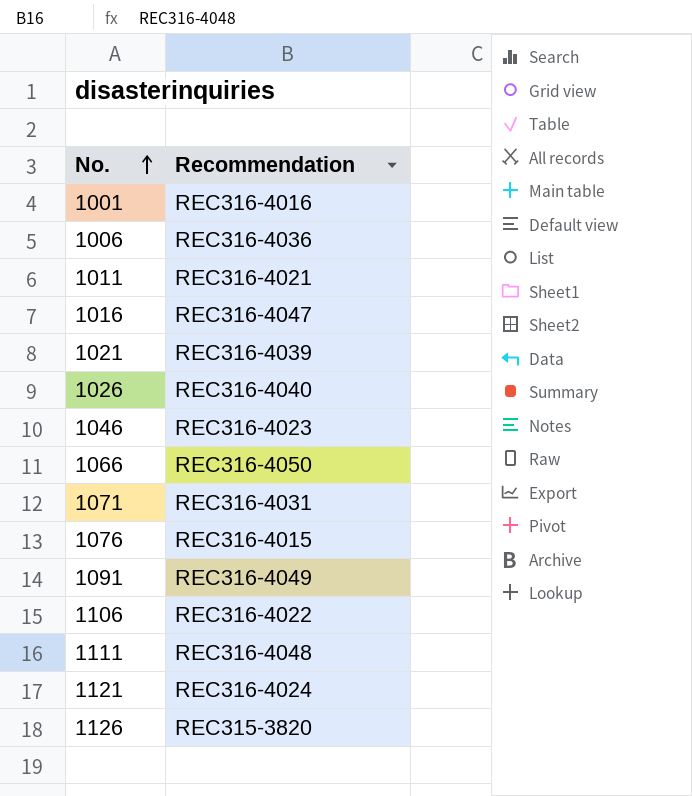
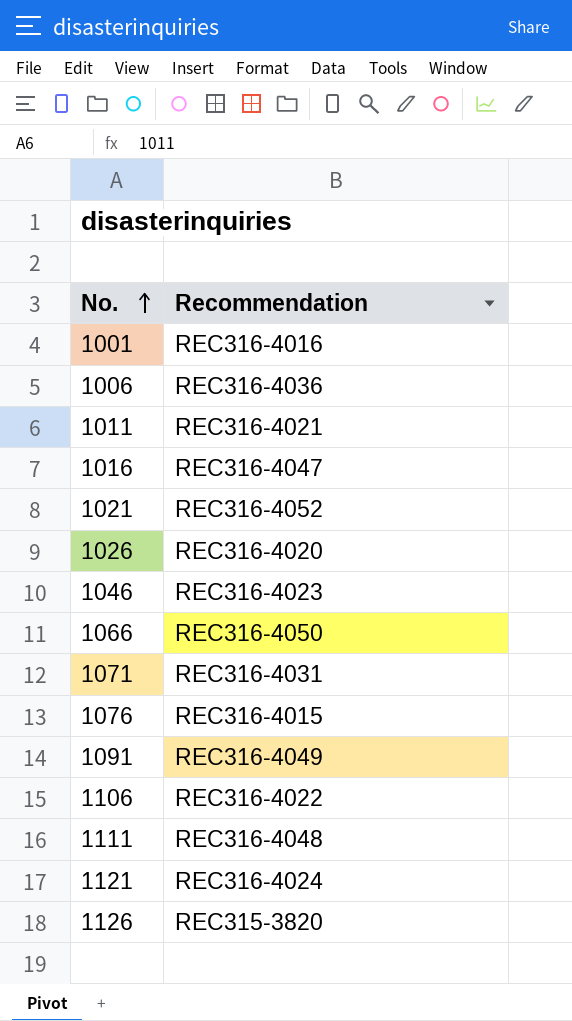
1021 | Recommendation: REC316-4039 -> REC316-4052
1026 | Recommendation: REC316-4040 -> REC316-4020

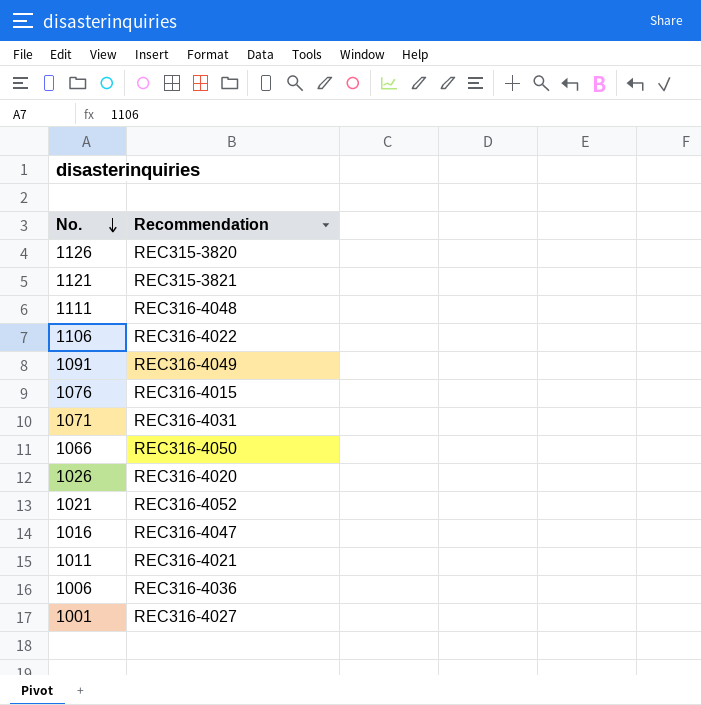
row order: No. ascending -> No. descending
row 1046: REC316-4023 -> none
1121 | Recommendation: REC316-4024 -> REC315-3821
1001 | Recommendation: REC316-4016 -> REC316-4027

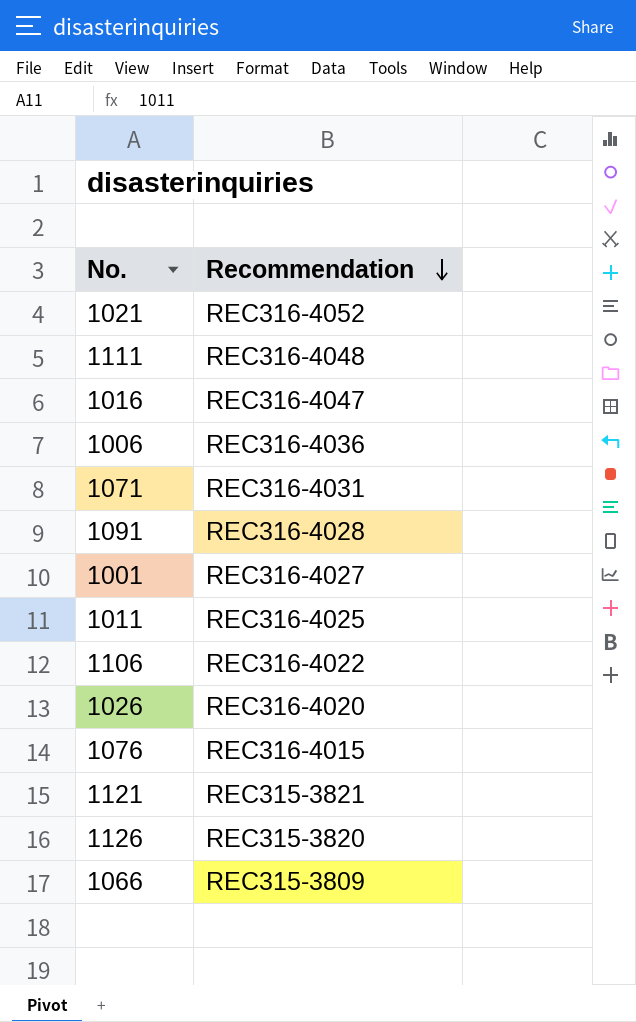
row order: No. descending -> Recommendation descending
1091 | Recommendation: REC316-4049 -> REC316-4028
1011 | Recommendation: REC316-4021 -> REC316-4025
1066 | Recommendation: REC316-4050 -> REC315-3809

